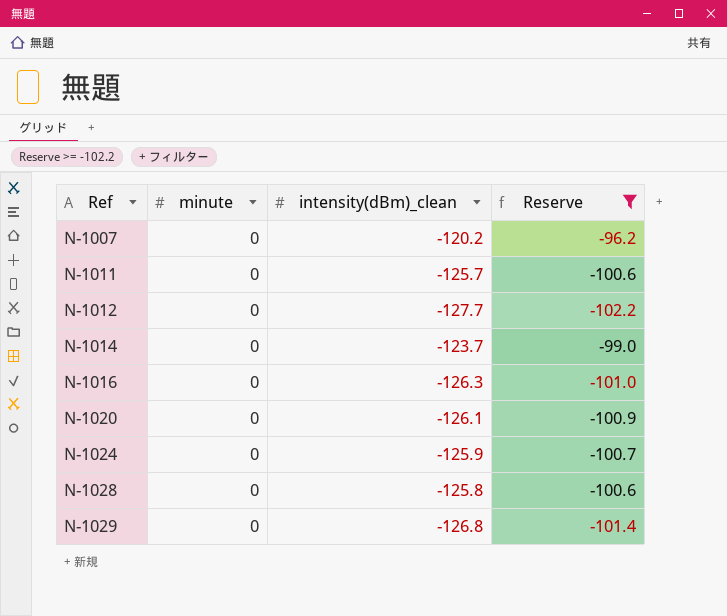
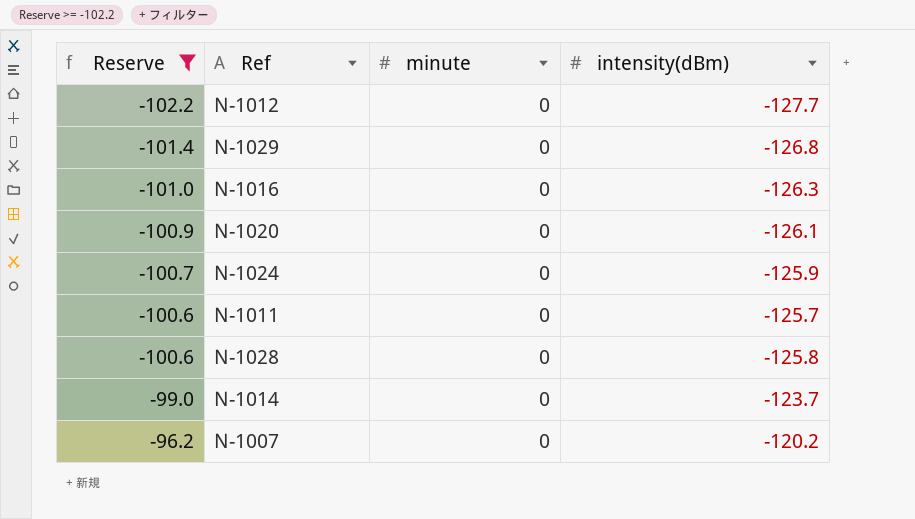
row order: Ref ascending -> Reserve ascending
column Reserve | position: 4 -> 1
column name: intensity(dBm)_clean -> intensity(dBm)

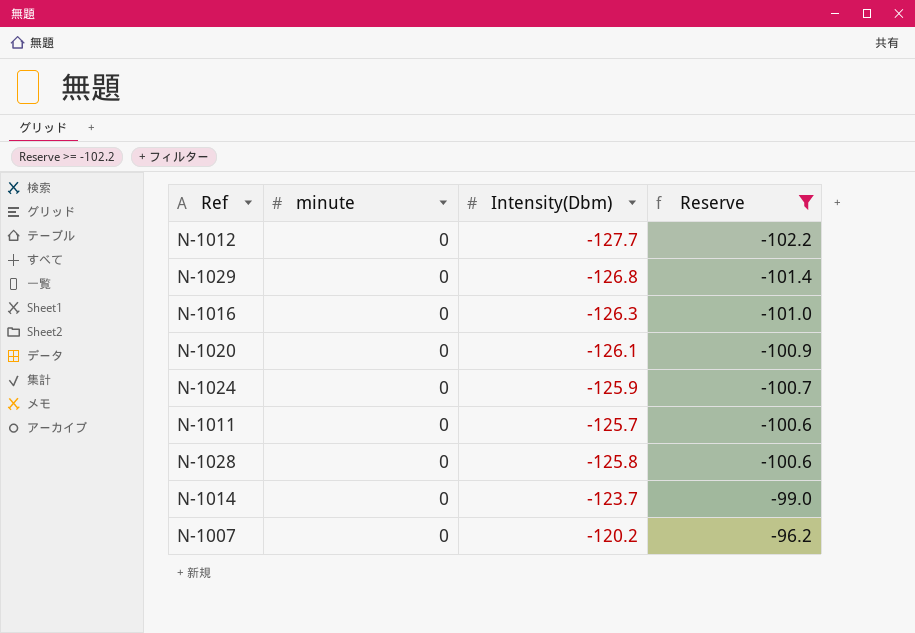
column name: intensity(dBm) -> Intensity(Dbm)
column Reserve | position: 1 -> 4

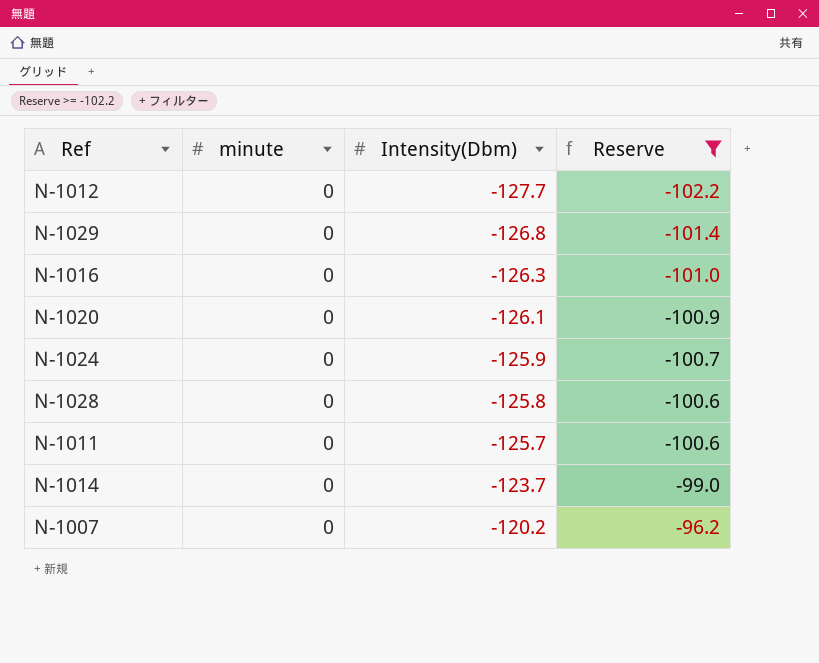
row order: Reserve ascending -> Intensity(Dbm) ascending

